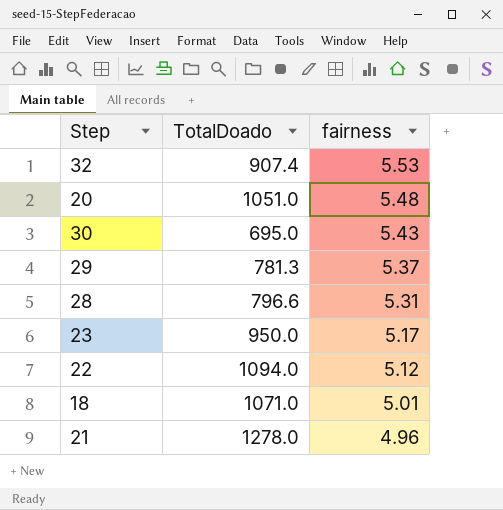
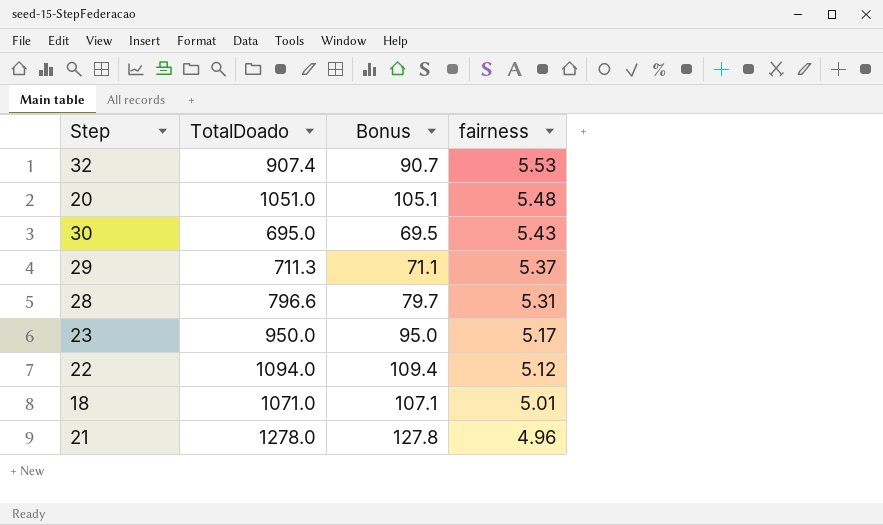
column Bonus | formula: none -> [TotalDoado] * 0.1
29 | TotalDoado: 781.3 -> 711.3

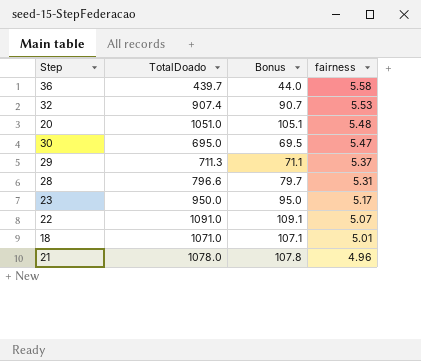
row 36: none -> 439.7 | 44.0 | 5.58
30 | fairness: 5.43 -> 5.47
22 | TotalDoado: 1094.0 -> 1091.0
22 | Bonus: 109.4 -> 109.1
22 | fairness: 5.12 -> 5.07
21 | TotalDoado: 1278.0 -> 1078.0
21 | Bonus: 127.8 -> 107.8

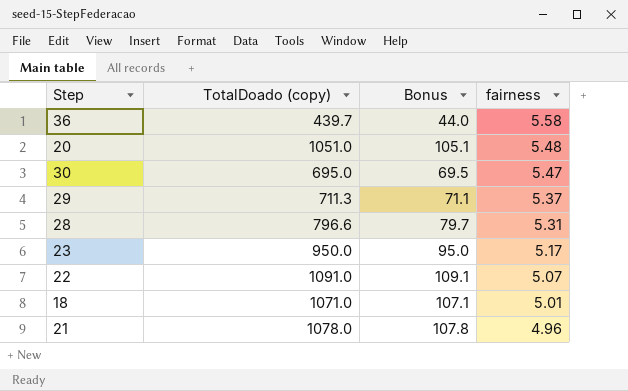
column name: TotalDoado -> TotalDoado (copy)
row 32: 907.4 | 90.7 | 5.53 -> none

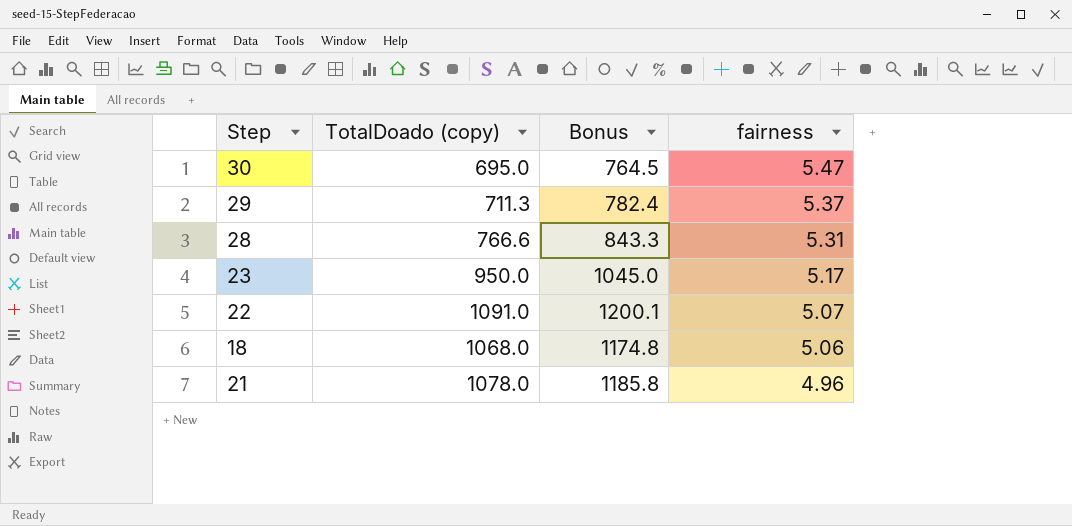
column Bonus | formula: [TotalDoado (copy)] * 0.1 -> [TotalDoado (copy)] * 1.1
row 36: 439.7 | 44.0 | 5.58 -> none
row 20: 1051.0 | 105.1 | 5.48 -> none
28 | TotalDoado (copy): 796.6 -> 766.6
18 | TotalDoado (copy): 1071.0 -> 1068.0
18 | fairness: 5.01 -> 5.06

